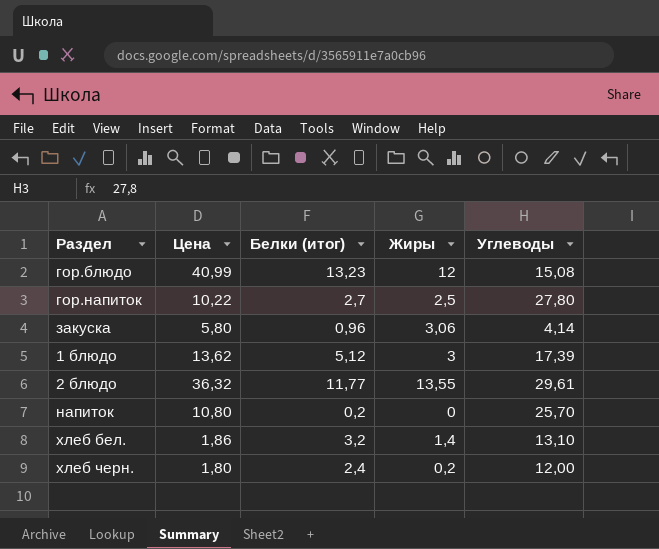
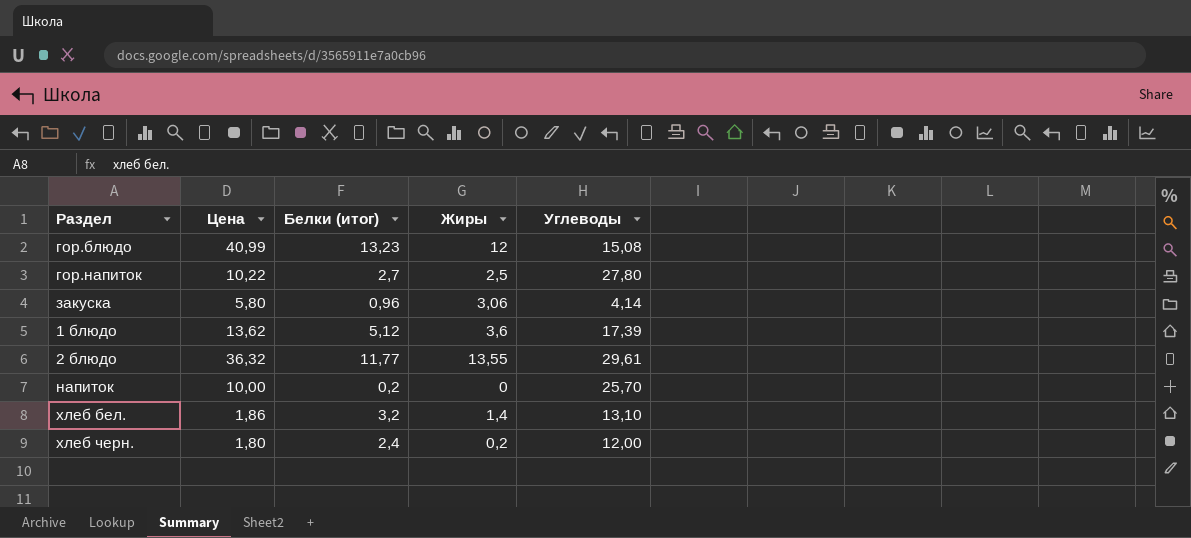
1 блюдо | Жиры: 3 -> 3,6
напиток | Цена: 10,80 -> 10,00

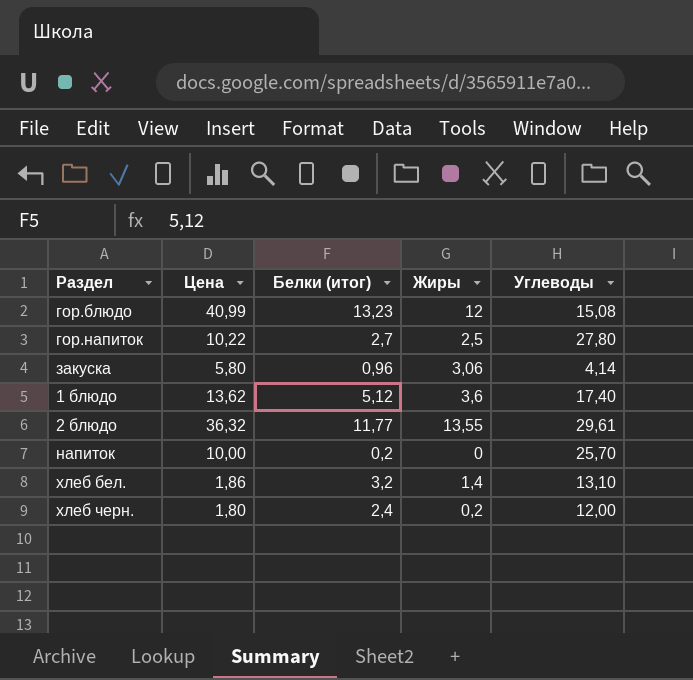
1 блюдо | Углеводы: 17,39 -> 17,40

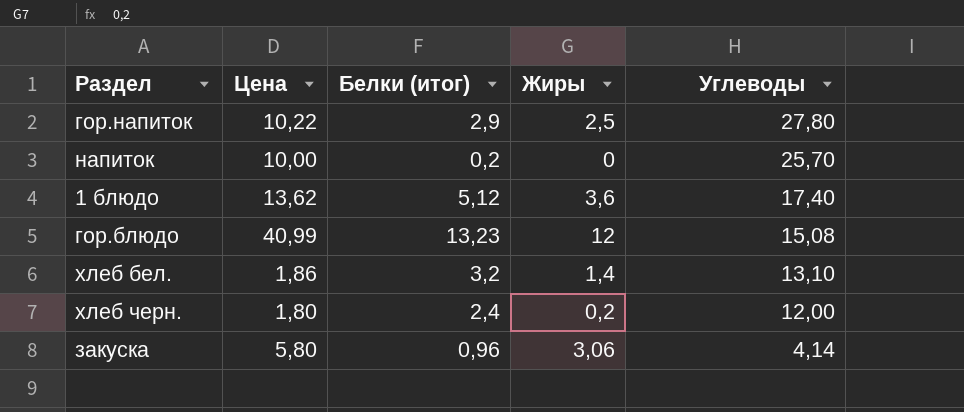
row order: none -> Углеводы descending
row 2 блюдо: 36,32 | 11,77 | 13,55 | 29,61 -> none
гор.напиток | Белки (итог): 2,7 -> 2,9

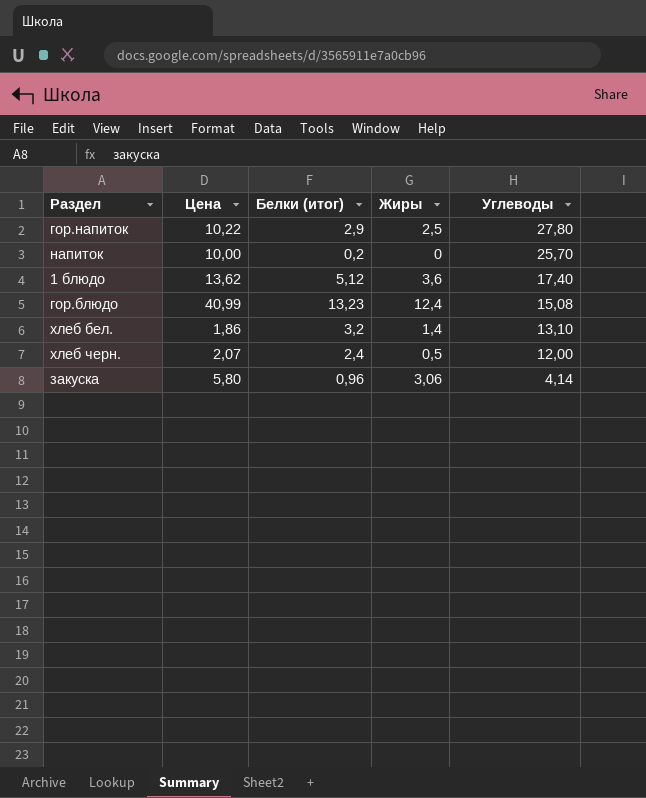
гор.блюдо | Жиры: 12 -> 12,4
хлеб черн. | Цена: 1,80 -> 2,07
хлеб черн. | Жиры: 0,2 -> 0,5

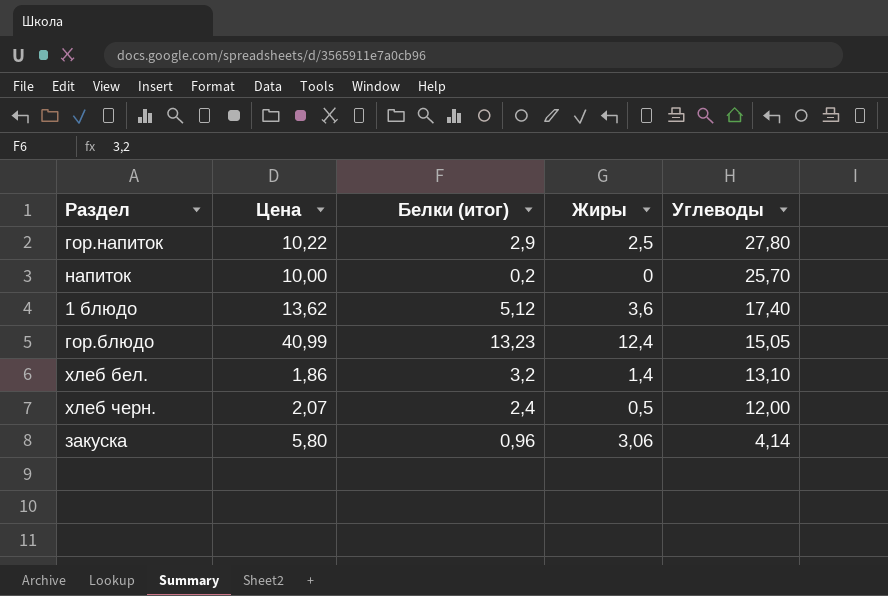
гор.блюдо | Углеводы: 15,08 -> 15,05

